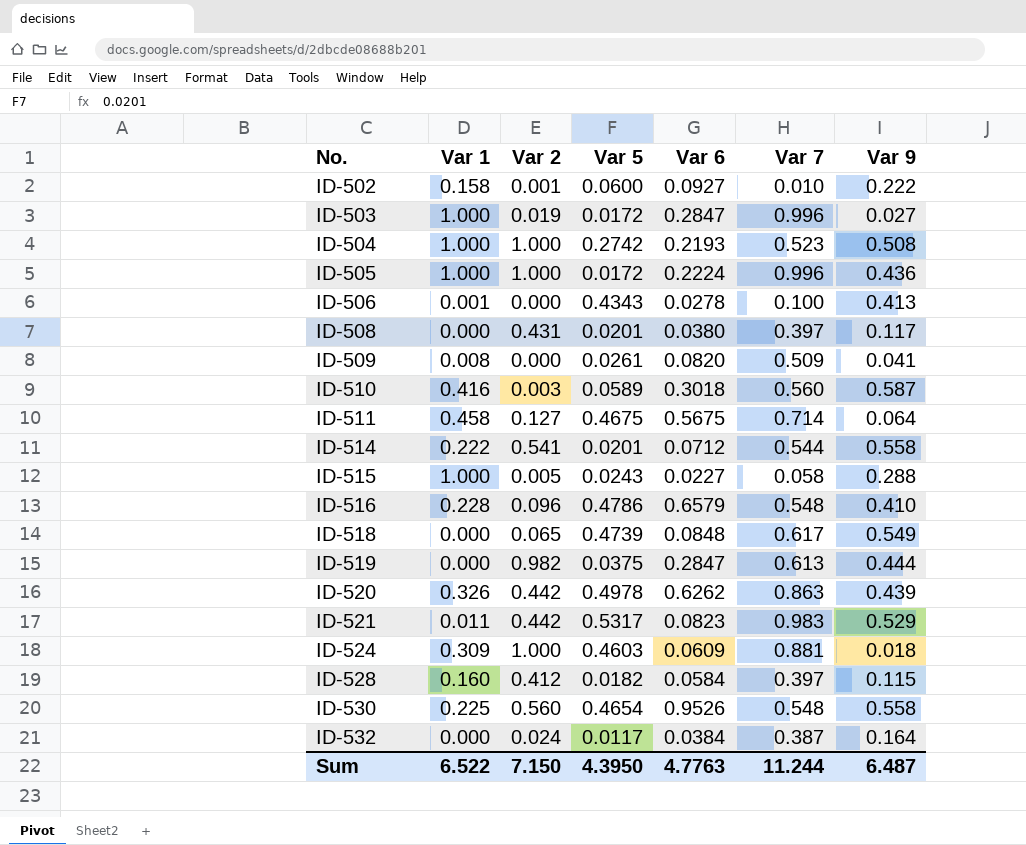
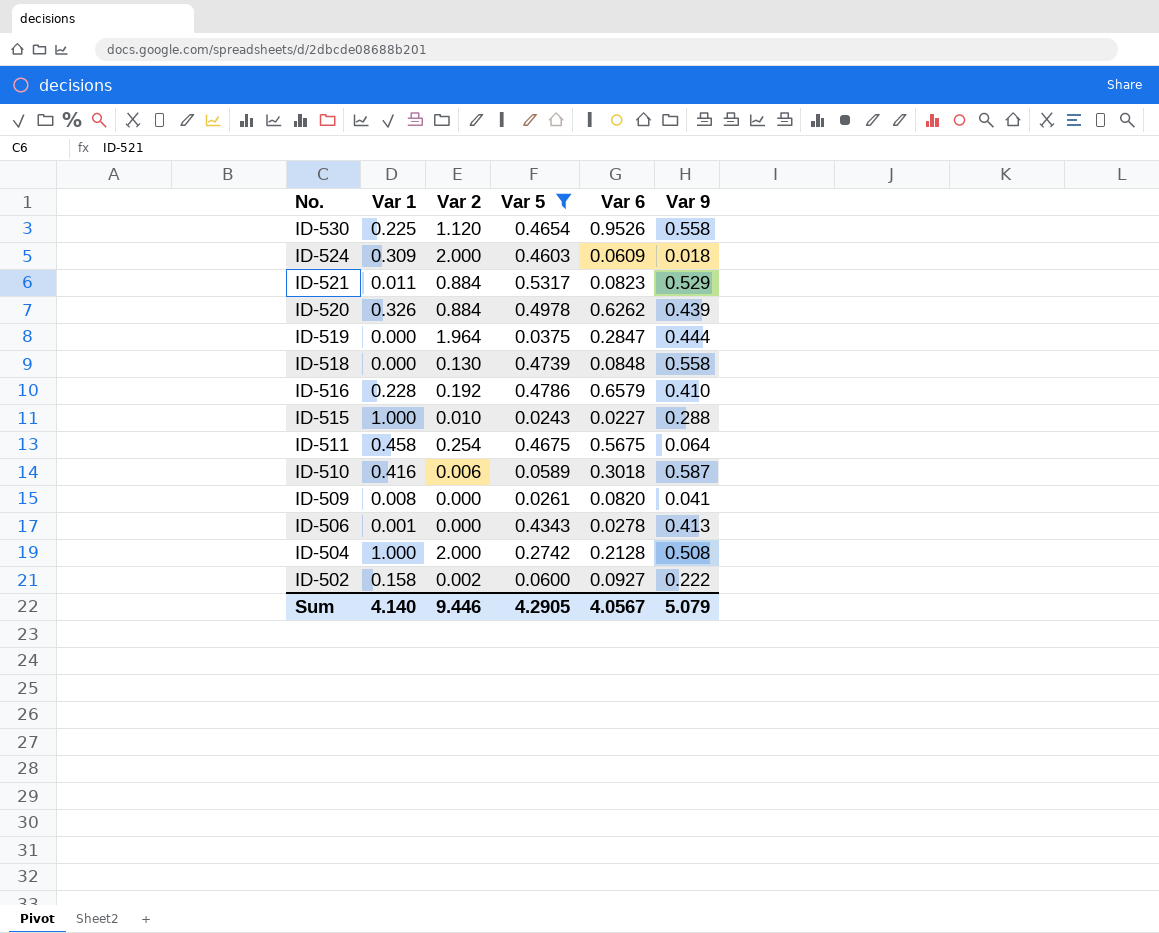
filter: none -> Var 5 >= 0.0243
row order: No. ascending -> No. descending
column Var 7 | position: 6 -> none
ID-530 | Var 2: 0.560 -> 1.120
ID-524 | Var 2: 1.000 -> 2.000
ID-521 | Var 2: 0.442 -> 0.884
ID-520 | Var 2: 0.442 -> 0.884
ID-519 | Var 2: 0.982 -> 1.964
ID-518 | Var 2: 0.065 -> 0.130
ID-518 | Var 9: 0.549 -> 0.558
ID-516 | Var 2: 0.096 -> 0.192
ID-515 | Var 2: 0.005 -> 0.010
ID-511 | Var 2: 0.127 -> 0.254
ID-510 | Var 2: 0.003 -> 0.006
ID-504 | Var 2: 1.000 -> 2.000
ID-504 | Var 6: 0.2193 -> 0.2128
ID-502 | Var 2: 0.001 -> 0.002
Sum | Var 1: 6.522 -> 4.140
Sum | Var 2: 7.150 -> 9.446
Sum | Var 5: 4.3950 -> 4.2905
Sum | Var 6: 4.7763 -> 4.0567
Sum | Var 9: 6.487 -> 5.079

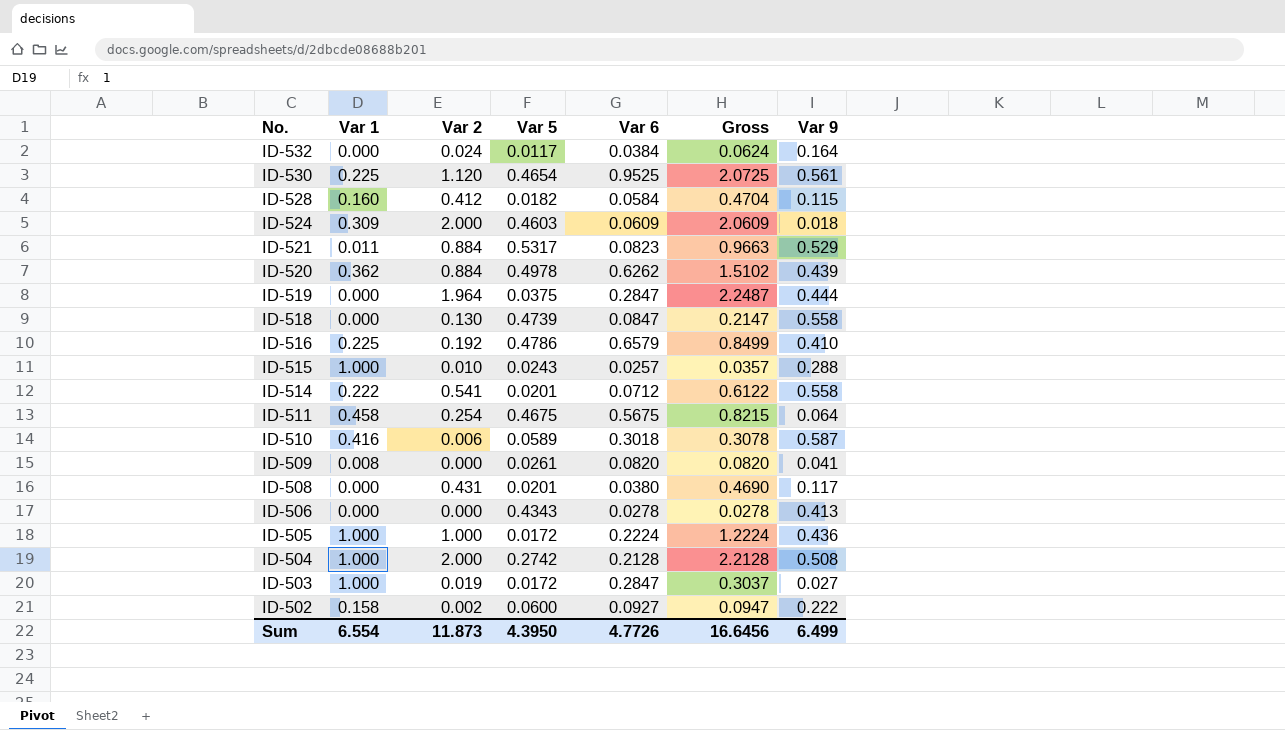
filter: Var 5 >= 0.0243 -> none
column Gross | formula: none -> [Var 2] + [Var 6]
ID-530 | Var 6: 0.9526 -> 0.9525
ID-530 | Var 9: 0.558 -> 0.561
ID-520 | Var 1: 0.326 -> 0.362
ID-518 | Var 6: 0.0848 -> 0.0847
ID-516 | Var 1: 0.228 -> 0.225
ID-515 | Var 6: 0.0227 -> 0.0257
ID-506 | Var 1: 0.001 -> 0.000
Sum | Var 1: 4.140 -> 6.554
Sum | Var 2: 9.446 -> 11.873
Sum | Var 5: 4.2905 -> 4.3950
Sum | Var 6: 4.0567 -> 4.7726
Sum | Var 9: 5.079 -> 6.499

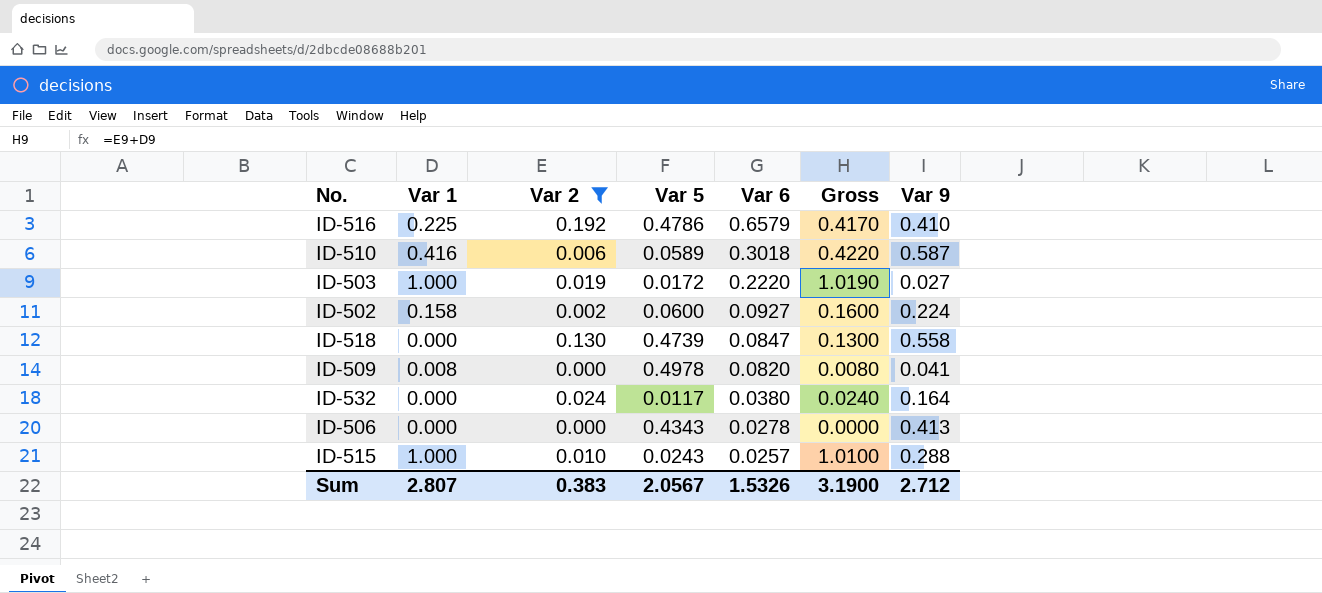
filter: none -> Var 2 <= 0.192
row order: No. descending -> Var 6 descending
column Gross | formula: [Var 2] + [Var 6] -> [Var 1] + [Var 2]
ID-503 | Var 6: 0.2847 -> 0.2220
ID-502 | Var 9: 0.222 -> 0.224
ID-509 | Var 5: 0.0261 -> 0.4978
ID-532 | Var 6: 0.0384 -> 0.0380
Sum | Var 1: 6.554 -> 2.807
Sum | Var 2: 11.873 -> 0.383
Sum | Var 5: 4.3950 -> 2.0567
Sum | Var 6: 4.7726 -> 1.5326
Sum | Gross: 16.6456 -> 3.1900
Sum | Var 9: 6.499 -> 2.712

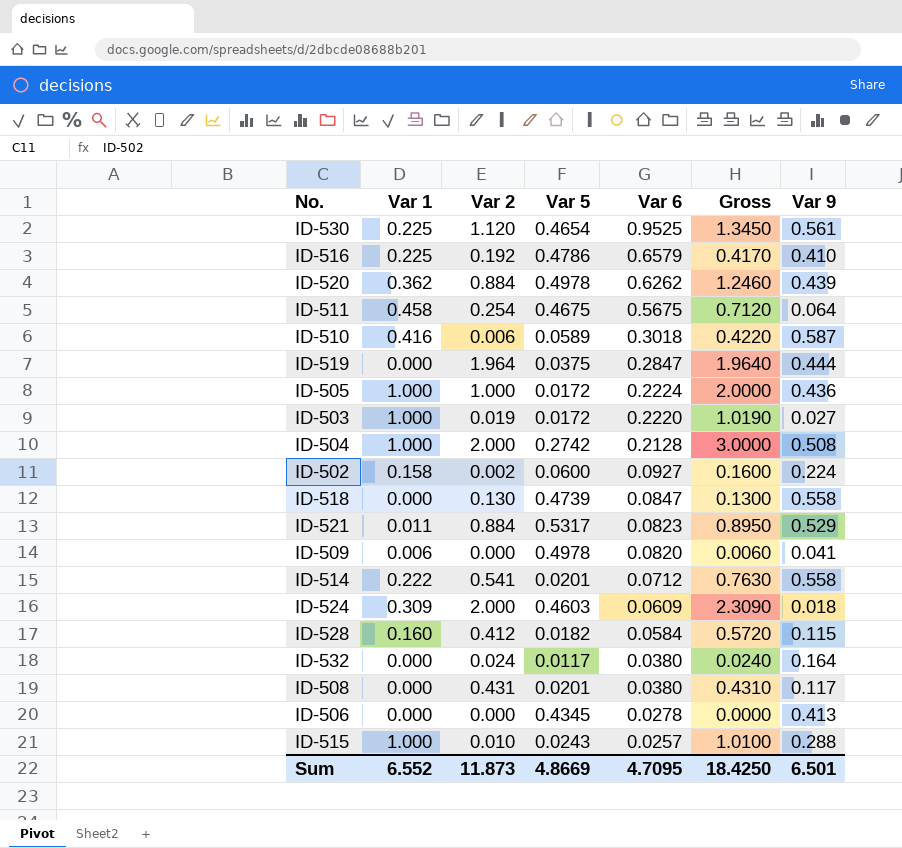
filter: Var 2 <= 0.192 -> none
ID-509 | Var 1: 0.008 -> 0.006
ID-509 | Gross: 0.0080 -> 0.0060
ID-506 | Var 5: 0.4343 -> 0.4345
Sum | Var 1: 2.807 -> 6.552
Sum | Var 2: 0.383 -> 11.873
Sum | Var 5: 2.0567 -> 4.8669
Sum | Var 6: 1.5326 -> 4.7095
Sum | Gross: 3.1900 -> 18.4250
Sum | Var 9: 2.712 -> 6.501

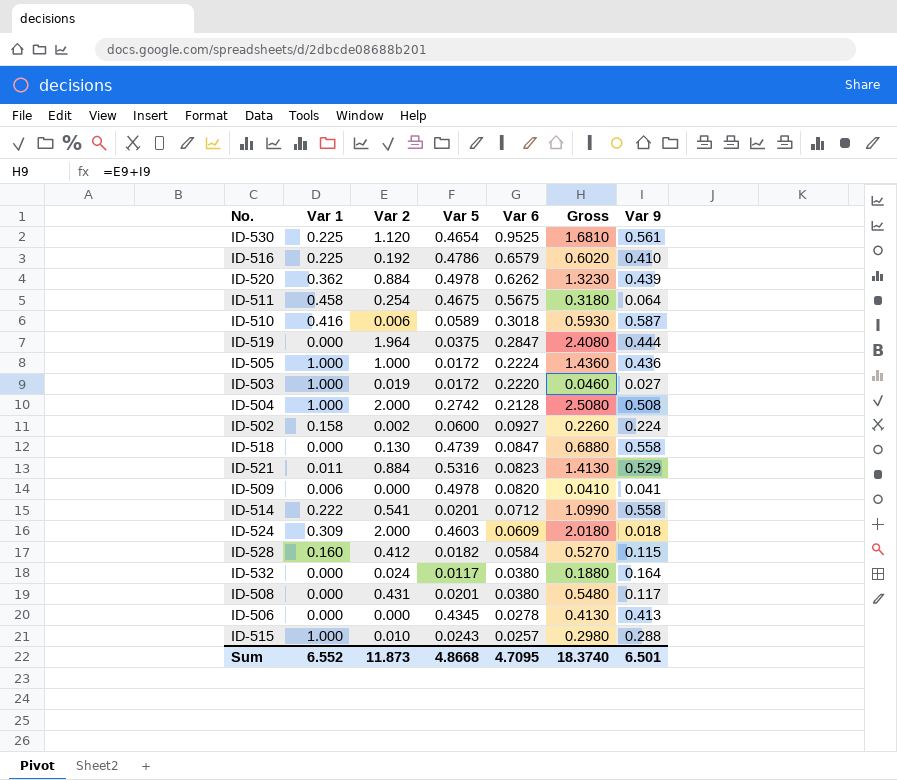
column Gross | formula: [Var 1] + [Var 2] -> [Var 2] + [Var 9]
ID-521 | Var 5: 0.5317 -> 0.5316
Sum | Var 5: 4.8669 -> 4.8668
Sum | Gross: 18.4250 -> 18.3740

